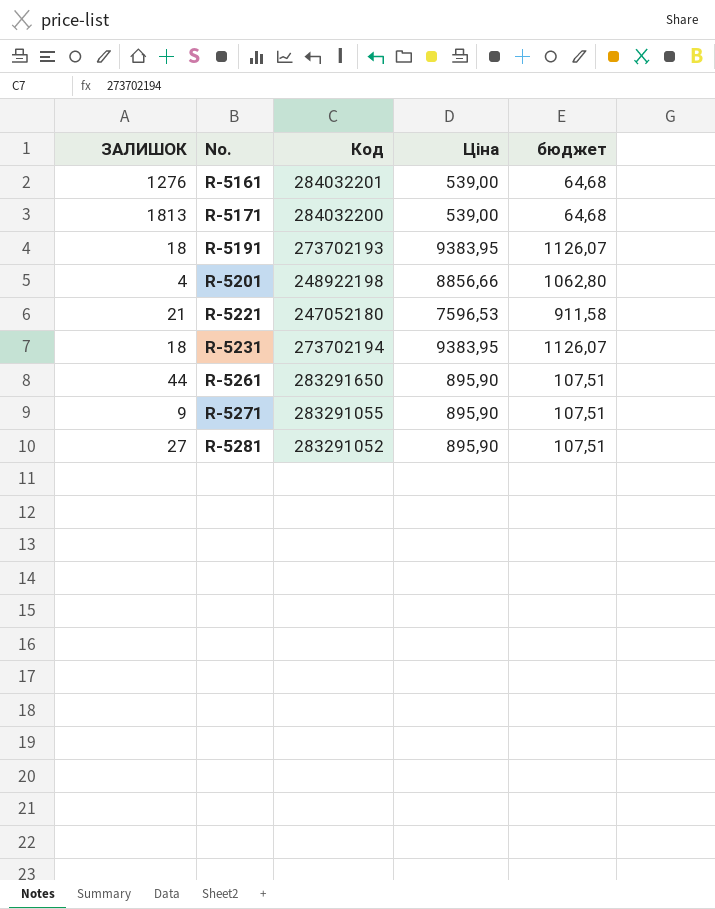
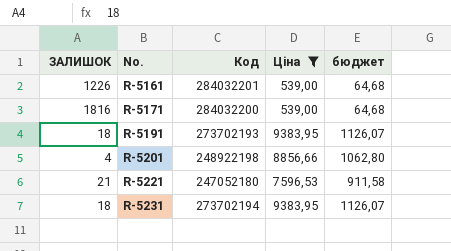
filter: none -> Ціна != 895,90
R-5161 | ЗАЛИШОК: 1276 -> 1226
R-5171 | ЗАЛИШОК: 1813 -> 1816

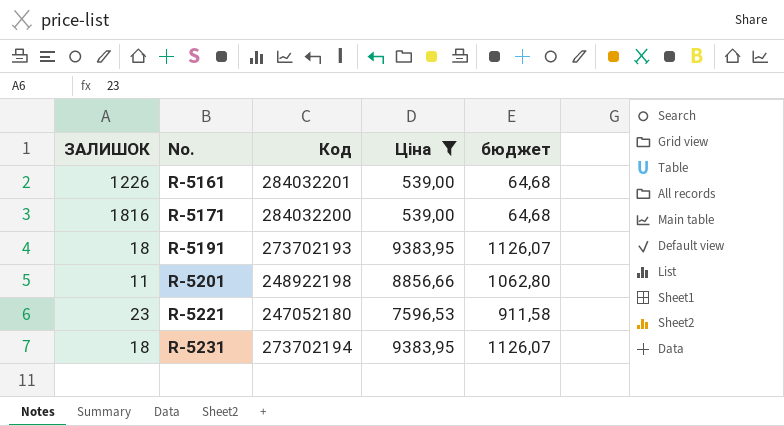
R-5201 | ЗАЛИШОК: 4 -> 11
R-5221 | ЗАЛИШОК: 21 -> 23

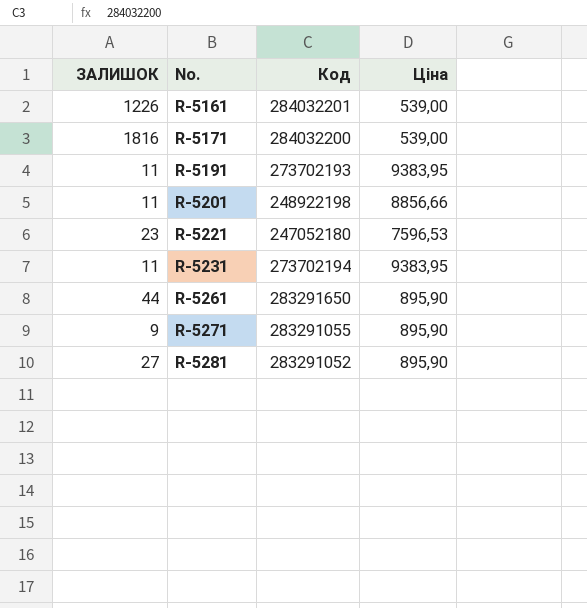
filter: Ціна != 895,90 -> none
column бюджет | formula: [Ціна] * 0,12 -> none
R-5191 | ЗАЛИШОК: 18 -> 11
R-5231 | ЗАЛИШОК: 18 -> 11

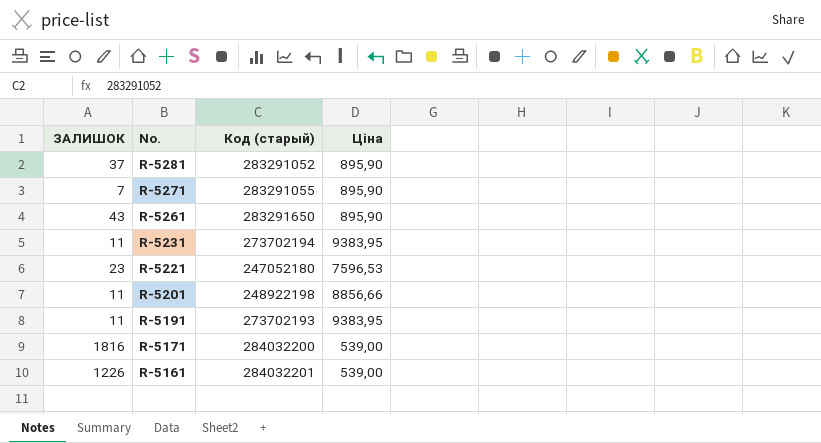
row order: No. ascending -> No. descending
column name: Код -> Код (старый)
R-5281 | ЗАЛИШОК: 27 -> 37
R-5271 | ЗАЛИШОК: 9 -> 7
R-5261 | ЗАЛИШОК: 44 -> 43

